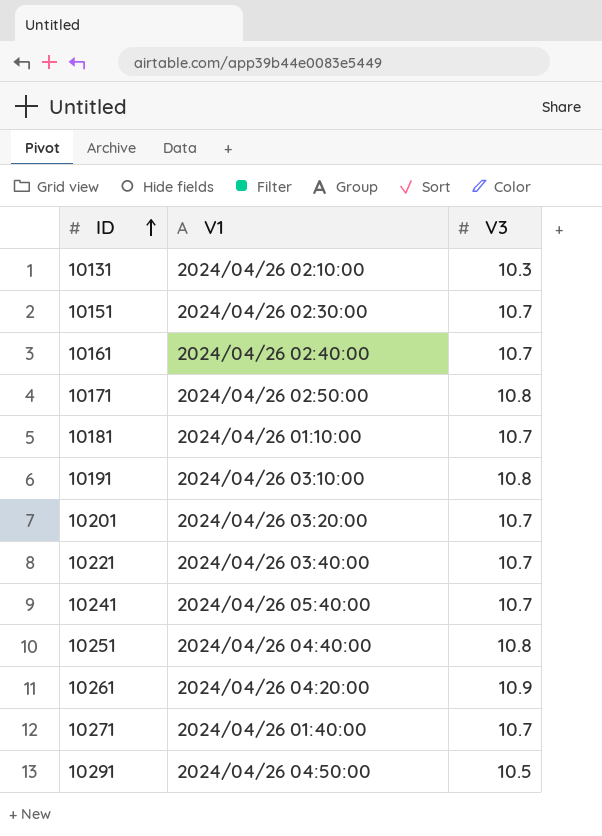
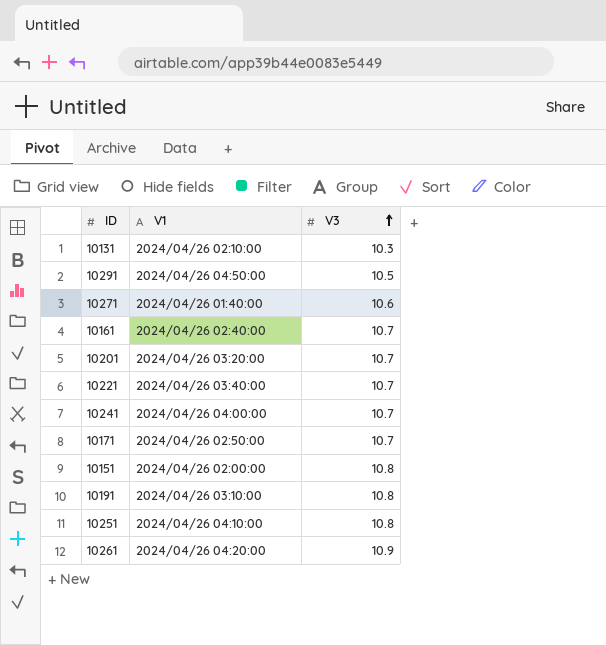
row order: ID ascending -> V3 ascending
row 10181: 2024/04/26 01:10:00 | 10.7 -> none
10271 | V3: 10.7 -> 10.6
10241 | V1: 2024/04/26 05:40:00 -> 2024/04/26 04:00:00
10171 | V3: 10.8 -> 10.7
10151 | V1: 2024/04/26 02:30:00 -> 2024/04/26 02:00:00
10151 | V3: 10.7 -> 10.8
10251 | V1: 2024/04/26 04:40:00 -> 2024/04/26 04:10:00

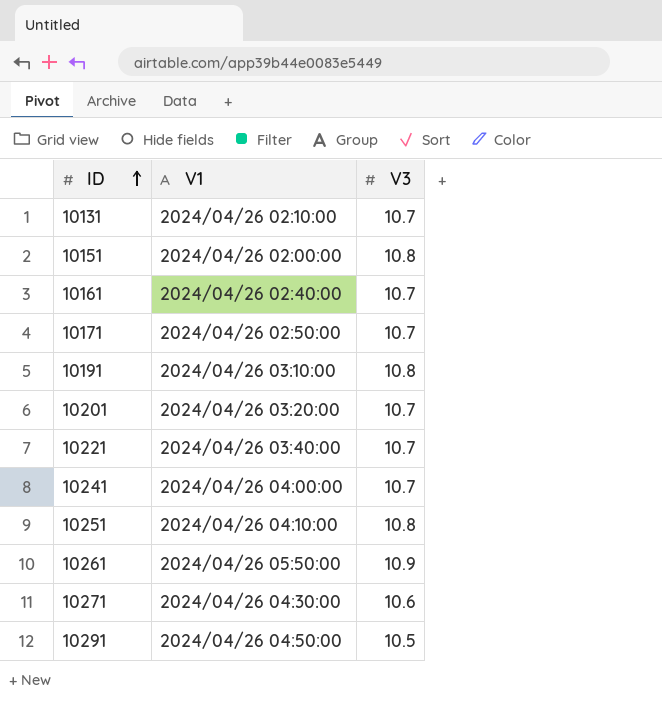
row order: V3 ascending -> ID ascending
10131 | V3: 10.3 -> 10.7
10261 | V1: 2024/04/26 04:20:00 -> 2024/04/26 05:50:00
10271 | V1: 2024/04/26 01:40:00 -> 2024/04/26 04:30:00

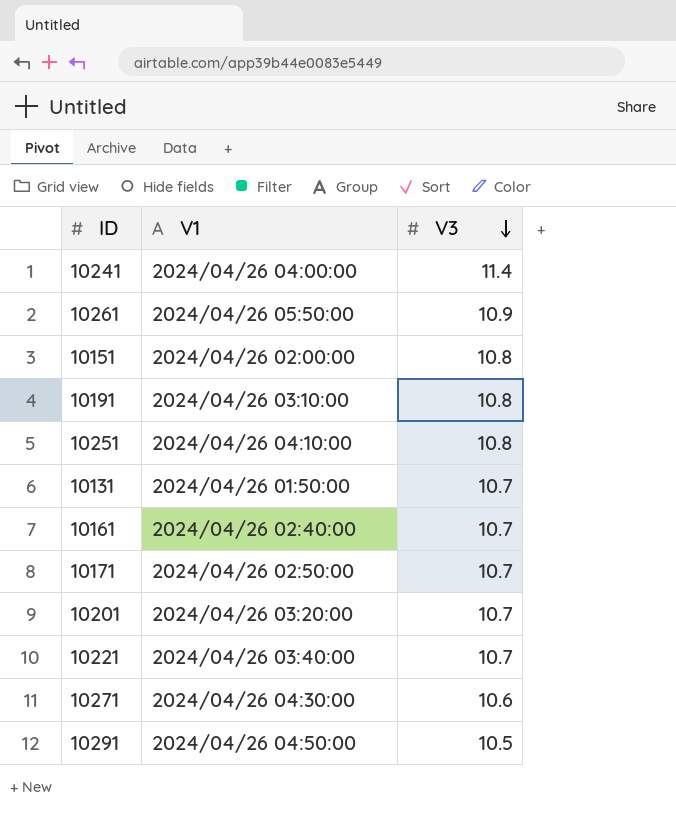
row order: ID ascending -> V3 descending
10241 | V3: 10.7 -> 11.4
10131 | V1: 2024/04/26 02:10:00 -> 2024/04/26 01:50:00

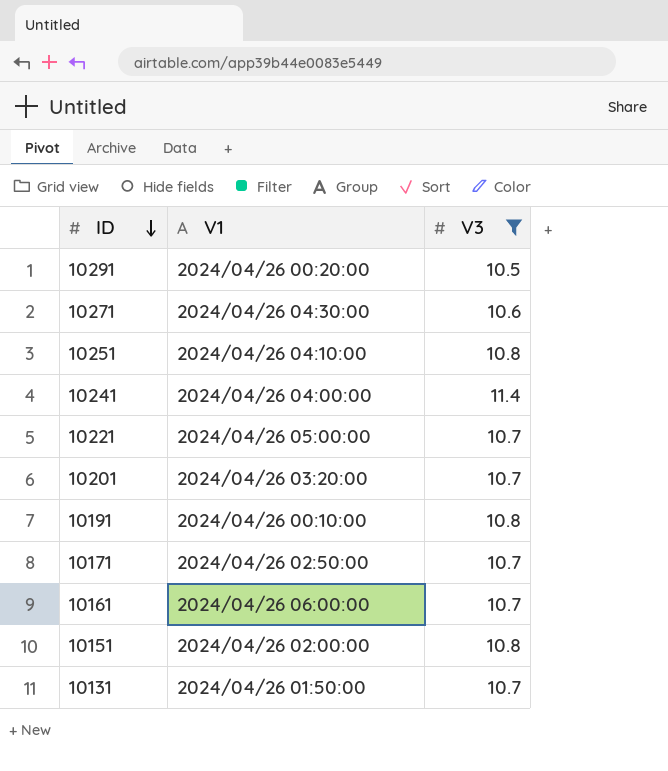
filter: none -> V3 != 10.9
row order: V3 descending -> ID descending
10291 | V1: 2024/04/26 04:50:00 -> 2024/04/26 00:20:00
10221 | V1: 2024/04/26 03:40:00 -> 2024/04/26 05:00:00
10191 | V1: 2024/04/26 03:10:00 -> 2024/04/26 00:10:00
10161 | V1: 2024/04/26 02:40:00 -> 2024/04/26 06:00:00

